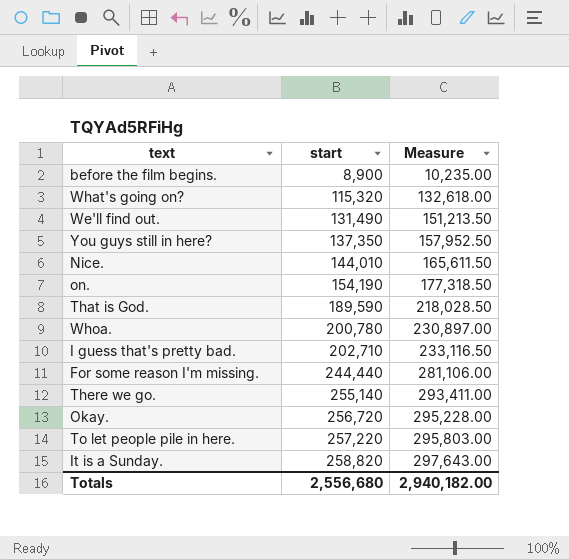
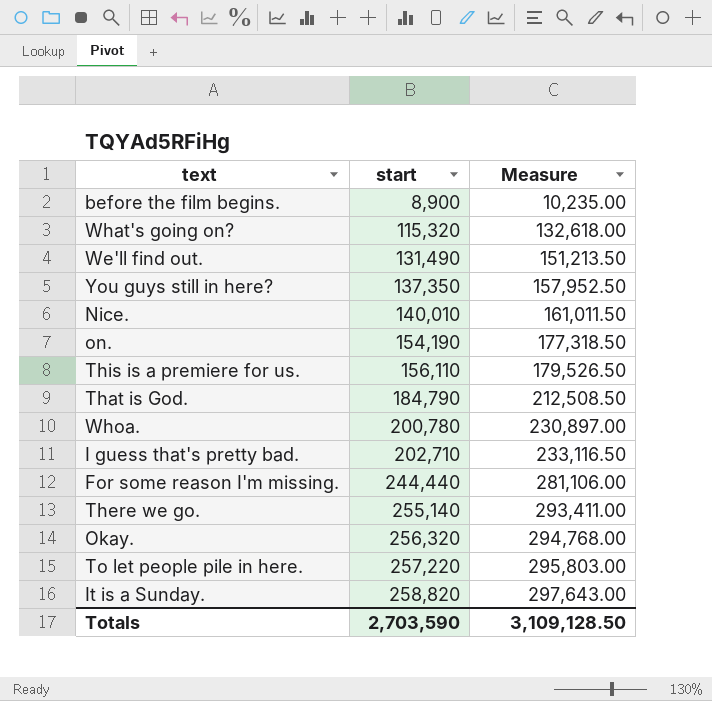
Nice. | start: 144,010 -> 140,010
Nice. | Measure: 165,611.50 -> 161,011.50
row This is a premiere for us.: none -> 156,110 | 179,526.50
That is God. | start: 189,590 -> 184,790
That is God. | Measure: 218,028.50 -> 212,508.50
Okay. | start: 256,720 -> 256,320
Okay. | Measure: 295,228.00 -> 294,768.00
Totals | start: 2,556,680 -> 2,703,590
Totals | Measure: 2,940,182.00 -> 3,109,128.50

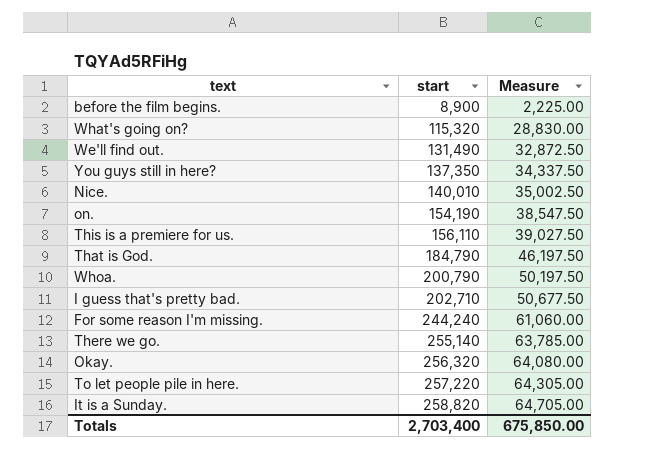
column Measure | formula: [start] * 1.15 -> [start] * 0.25
Whoa. | start: 200,780 -> 200,790
For some reason I'm missing. | start: 244,440 -> 244,240
Totals | start: 2,703,590 -> 2,703,400
Totals | Measure: 3,109,128.50 -> 675,850.00

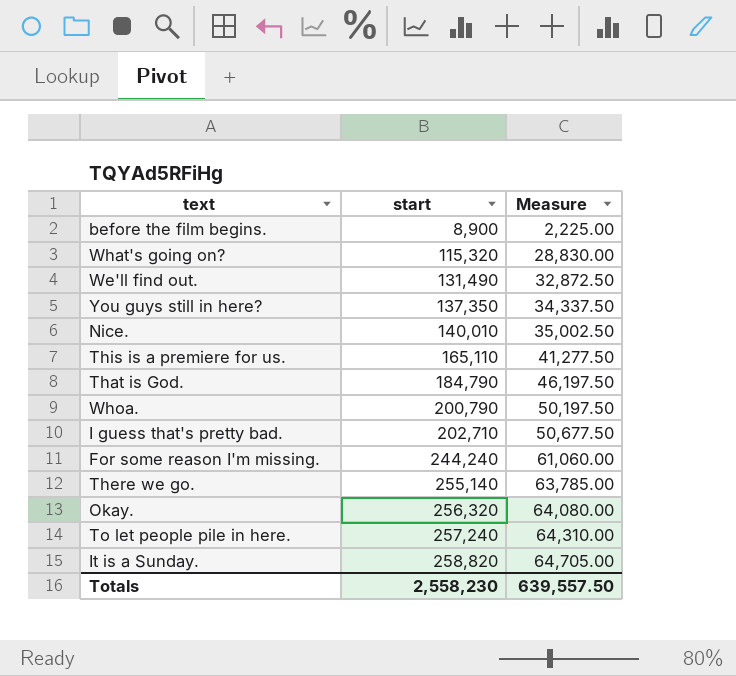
row on.: 154,190 | 38,547.50 -> none
This is a premiere for us. | start: 156,110 -> 165,110
This is a premiere for us. | Measure: 39,027.50 -> 41,277.50
To let people pile in here. | start: 257,220 -> 257,240
To let people pile in here. | Measure: 64,305.00 -> 64,310.00
Totals | start: 2,703,400 -> 2,558,230
Totals | Measure: 675,850.00 -> 639,557.50

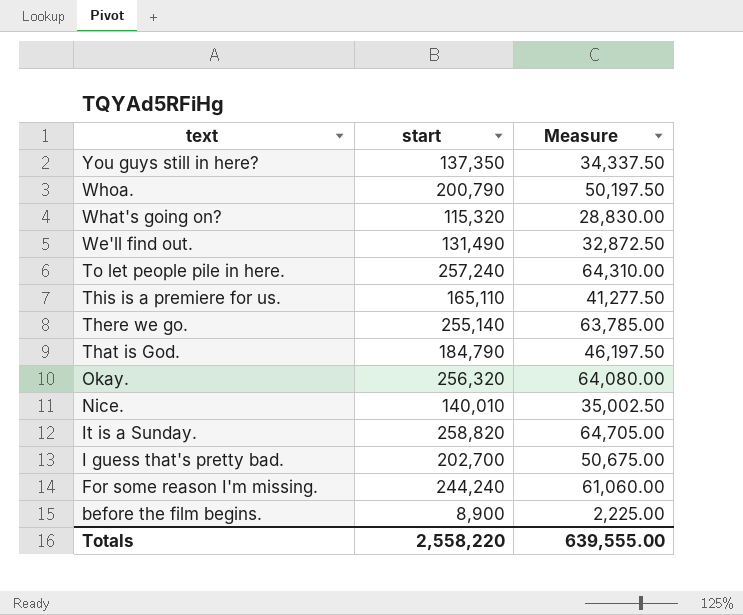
row order: start ascending -> text descending
I guess that's pretty bad. | start: 202,710 -> 202,700
I guess that's pretty bad. | Measure: 50,677.50 -> 50,675.00
Totals | start: 2,558,230 -> 2,558,220
Totals | Measure: 639,557.50 -> 639,555.00

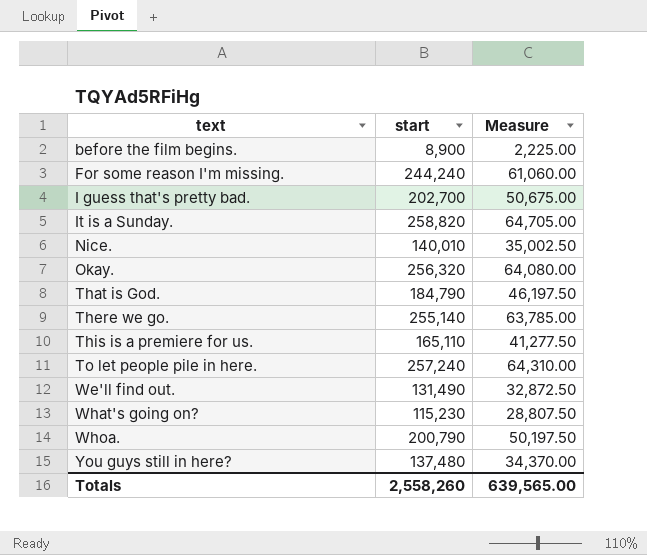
row order: text descending -> text ascending
What's going on? | start: 115,320 -> 115,230
What's going on? | Measure: 28,830.00 -> 28,807.50
You guys still in here? | start: 137,350 -> 137,480
You guys still in here? | Measure: 34,337.50 -> 34,370.00
Totals | start: 2,558,220 -> 2,558,260
Totals | Measure: 639,555.00 -> 639,565.00

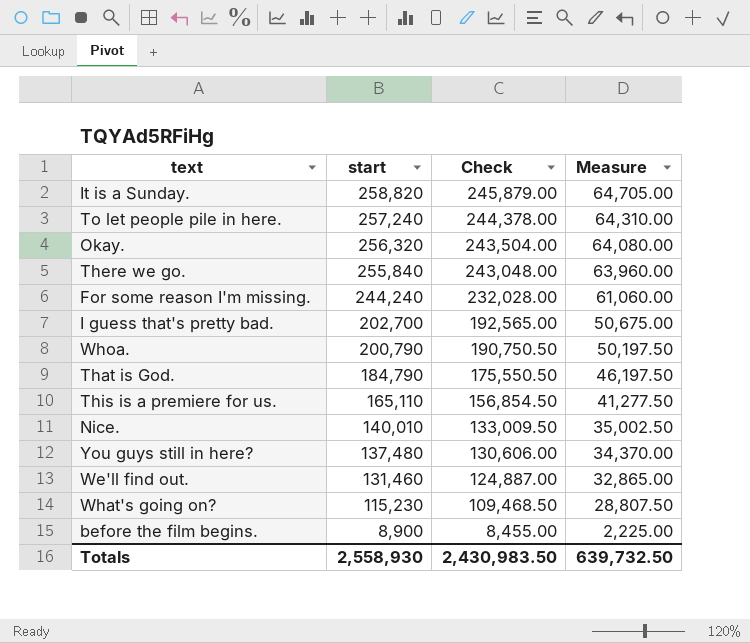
row order: text ascending -> start descending
column Check | formula: none -> [start] * 0.95
There we go. | start: 255,140 -> 255,840
There we go. | Measure: 63,785.00 -> 63,960.00
We'll find out. | start: 131,490 -> 131,460
We'll find out. | Measure: 32,872.50 -> 32,865.00
Totals | start: 2,558,260 -> 2,558,930
Totals | Measure: 639,565.00 -> 639,732.50

